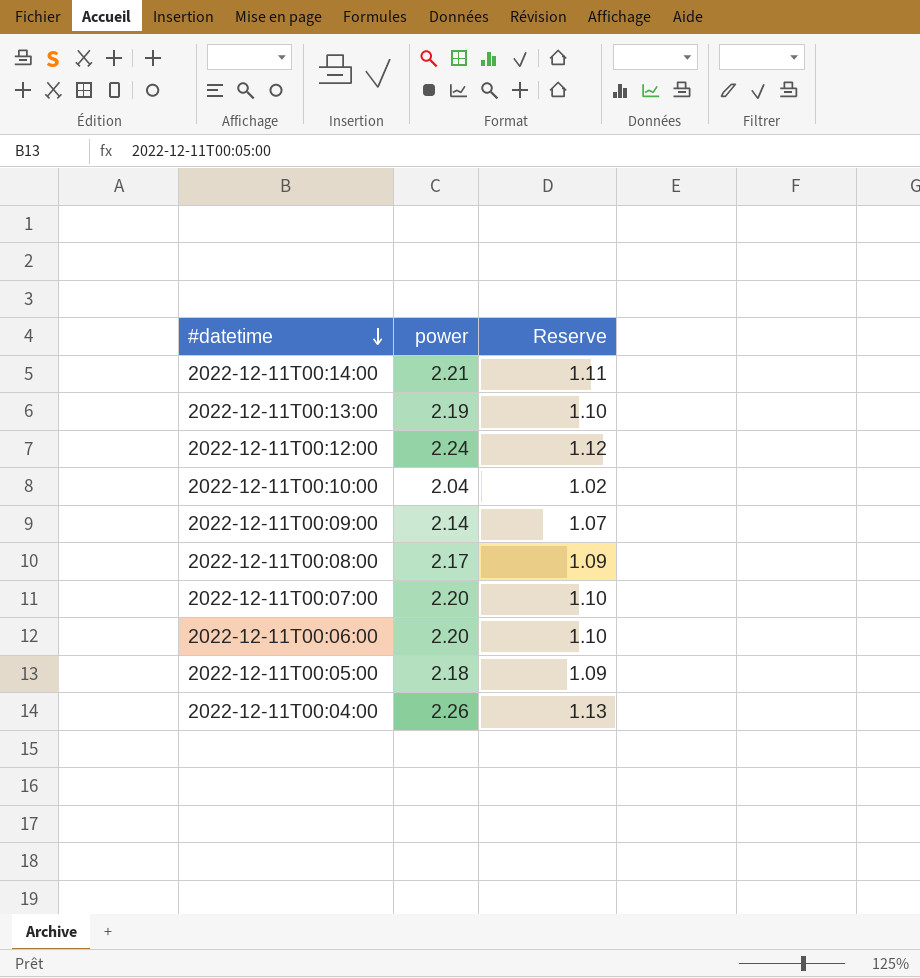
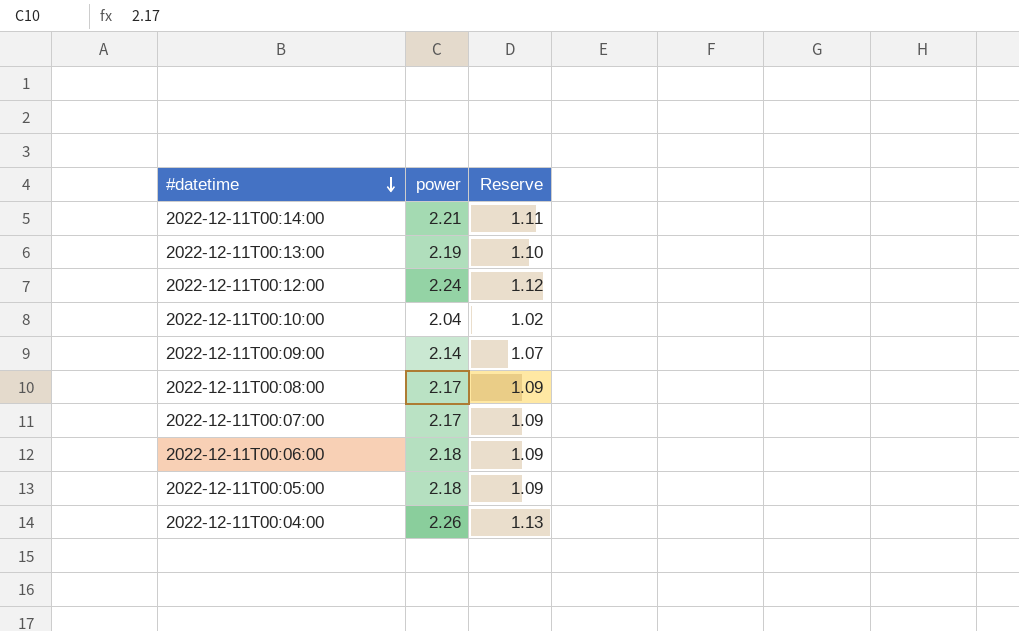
2022-12-11T00:07:00 | power: 2.20 -> 2.17
2022-12-11T00:07:00 | Reserve: 1.10 -> 1.09
2022-12-11T00:06:00 | power: 2.20 -> 2.18
2022-12-11T00:06:00 | Reserve: 1.10 -> 1.09

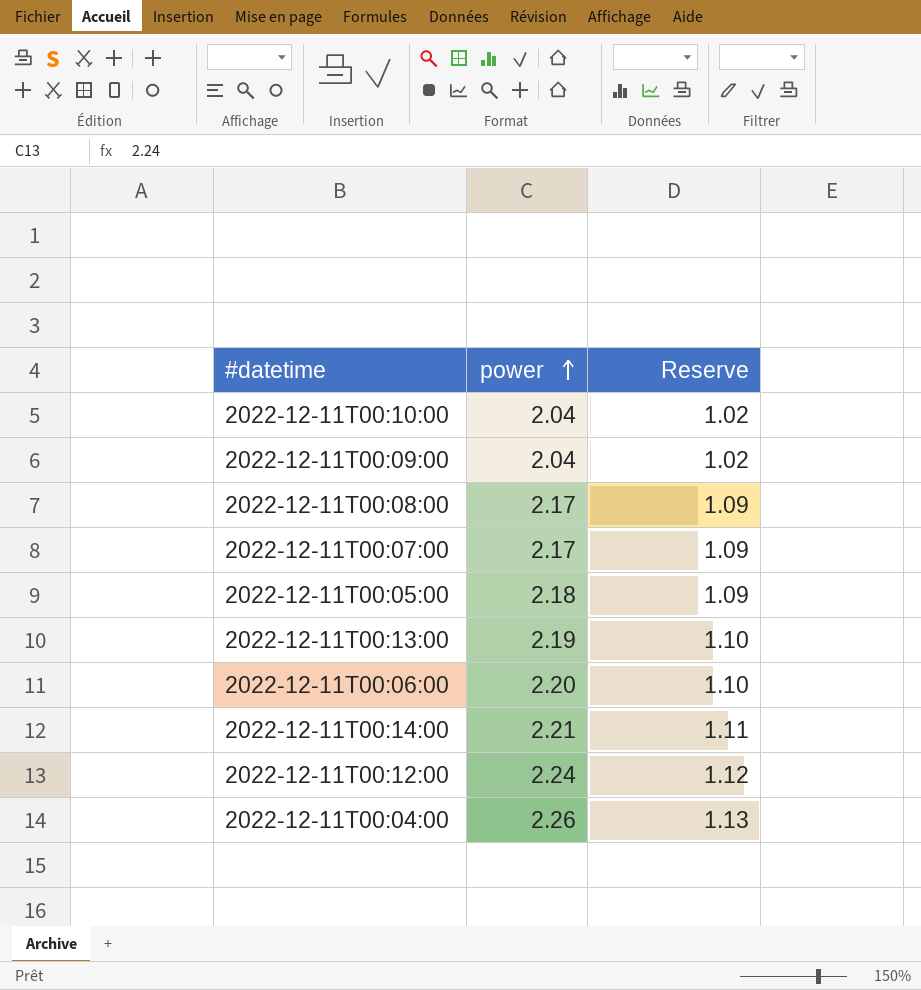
row order: #datetime descending -> power ascending
2022-12-11T00:09:00 | power: 2.14 -> 2.04
2022-12-11T00:09:00 | Reserve: 1.07 -> 1.02
2022-12-11T00:06:00 | power: 2.18 -> 2.20
2022-12-11T00:06:00 | Reserve: 1.09 -> 1.10

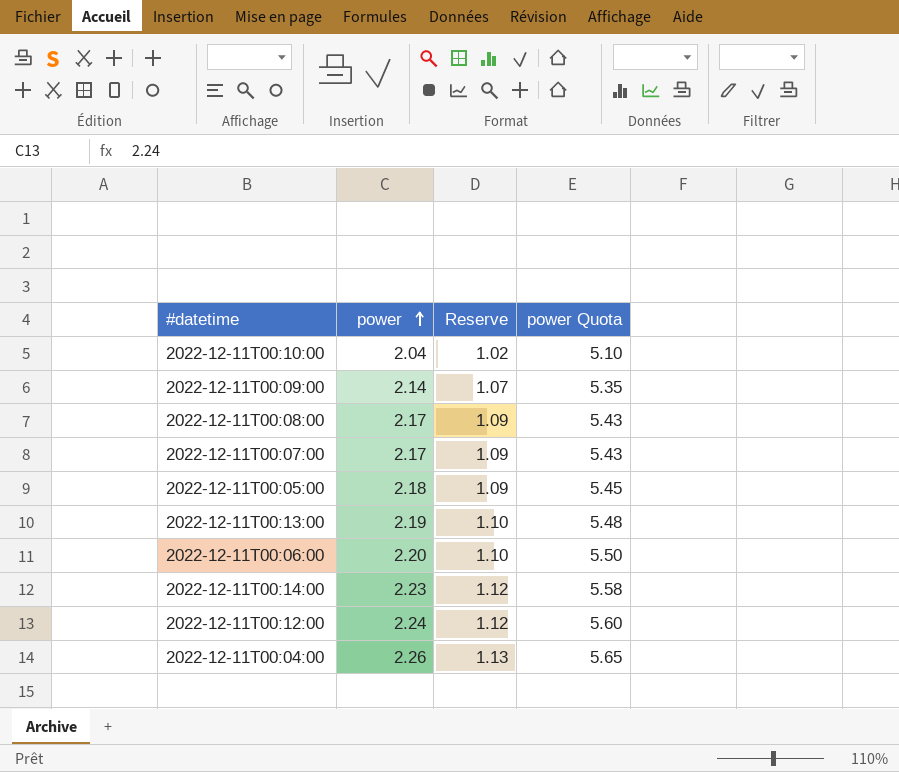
column power Quota | formula: none -> [power] * 2.5
2022-12-11T00:09:00 | power: 2.04 -> 2.14
2022-12-11T00:09:00 | Reserve: 1.02 -> 1.07
2022-12-11T00:14:00 | power: 2.21 -> 2.23
2022-12-11T00:14:00 | Reserve: 1.11 -> 1.12

